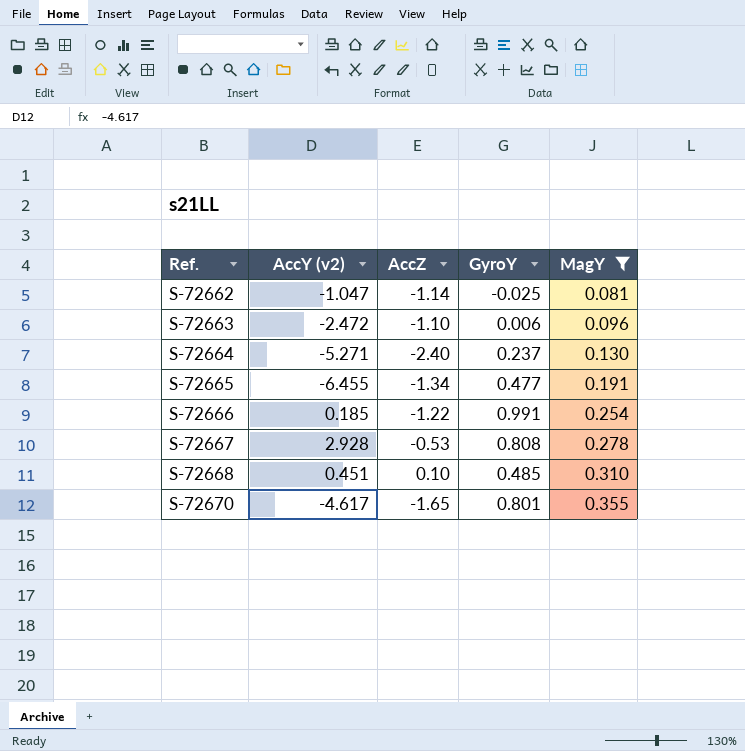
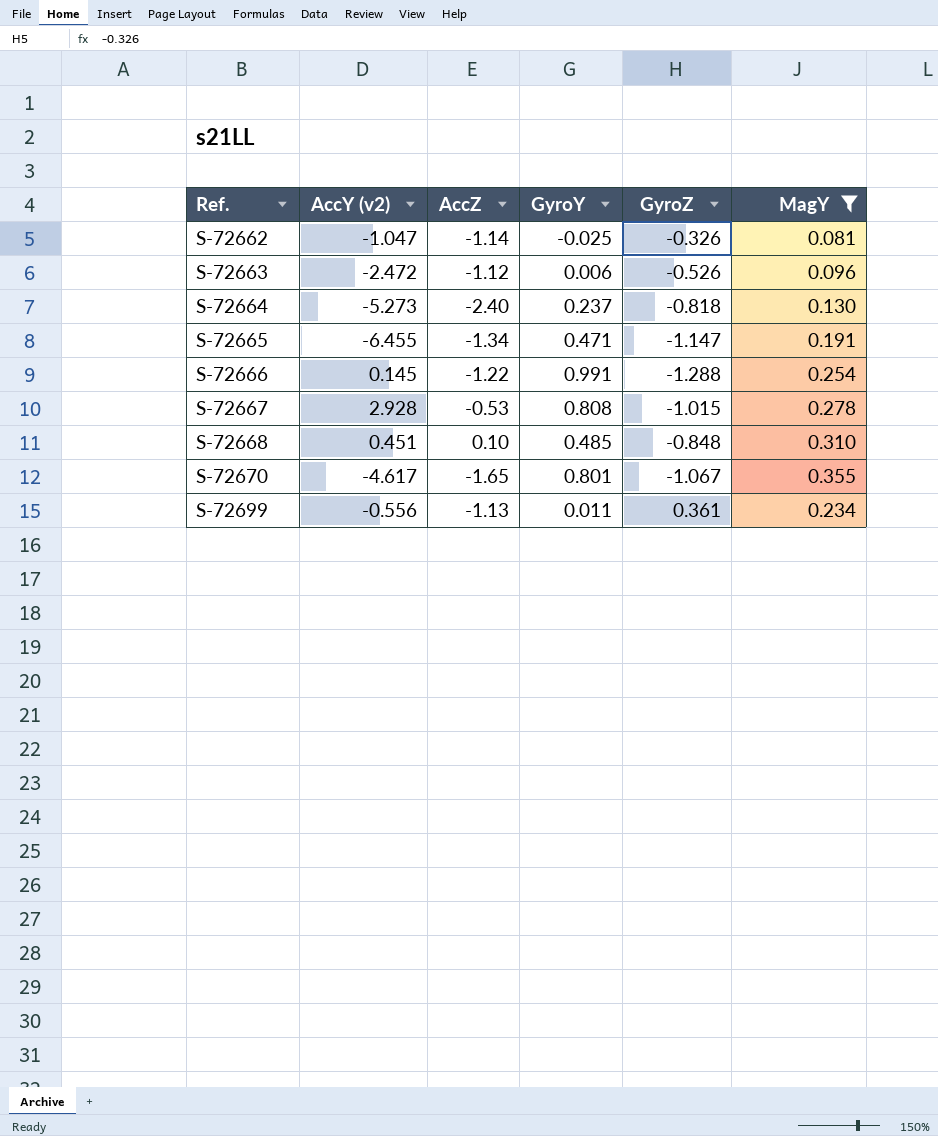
column GyroZ | position: none -> 5
S-72663 | AccZ: -1.10 -> -1.12
S-72664 | AccY (v2): -5.271 -> -5.273
S-72665 | GyroY: 0.477 -> 0.471
S-72666 | AccY (v2): 0.185 -> 0.145
row S-72699: none -> -0.556 | -1.13 | 0.011 | 0.361 | 0.234

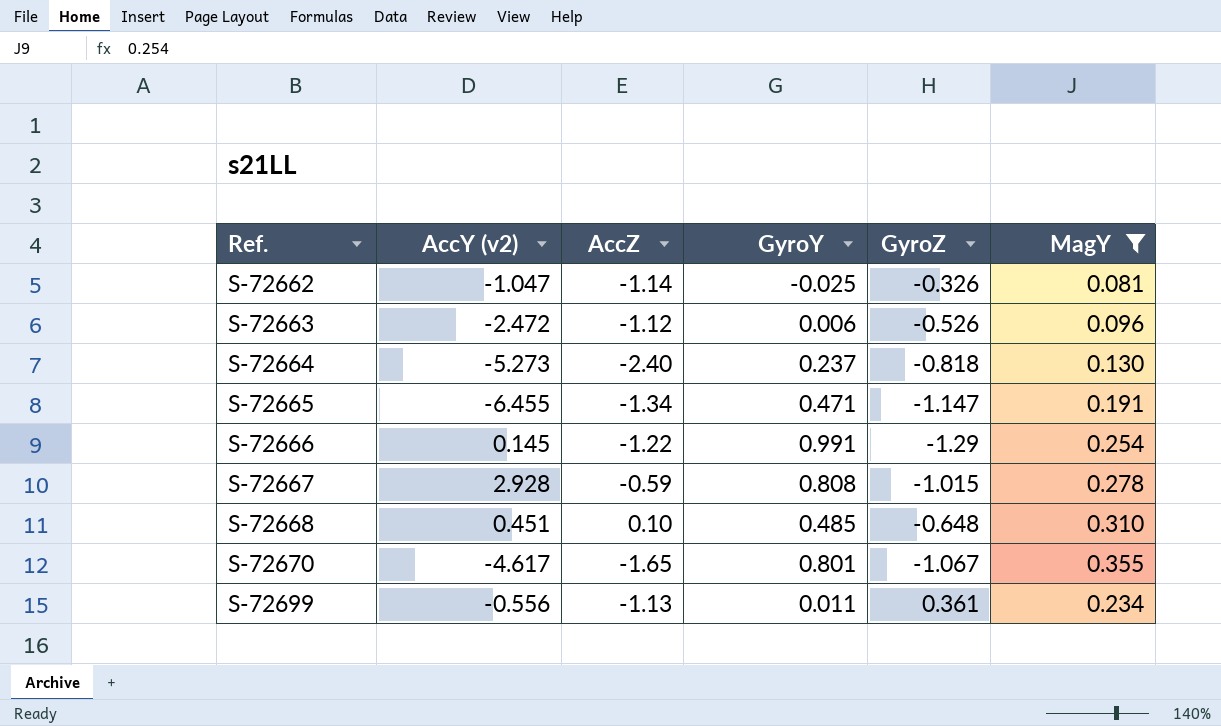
S-72666 | GyroZ: -1.288 -> -1.29
S-72667 | AccZ: -0.53 -> -0.59
S-72668 | GyroZ: -0.848 -> -0.648

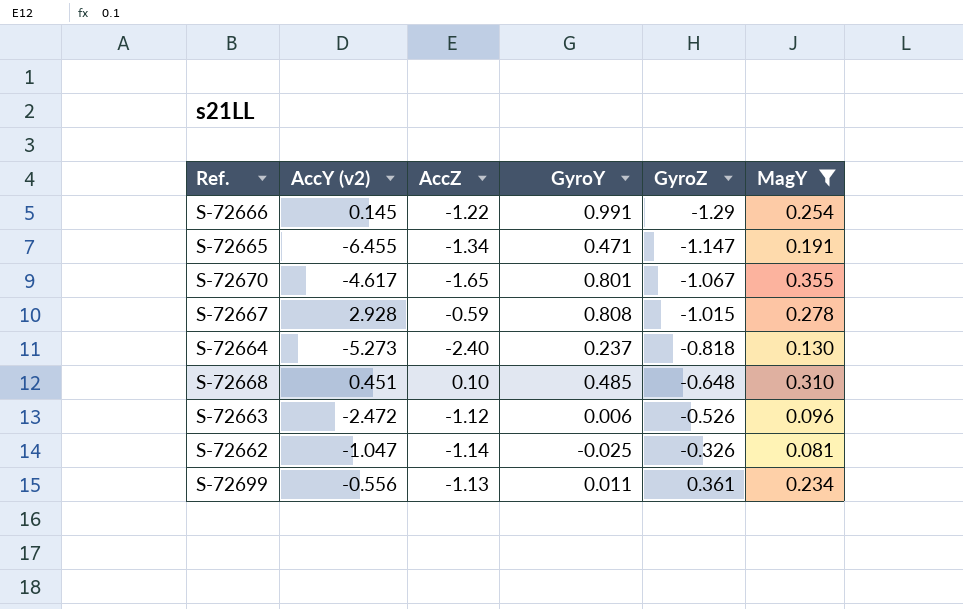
row order: Ref. ascending -> GyroZ ascending

